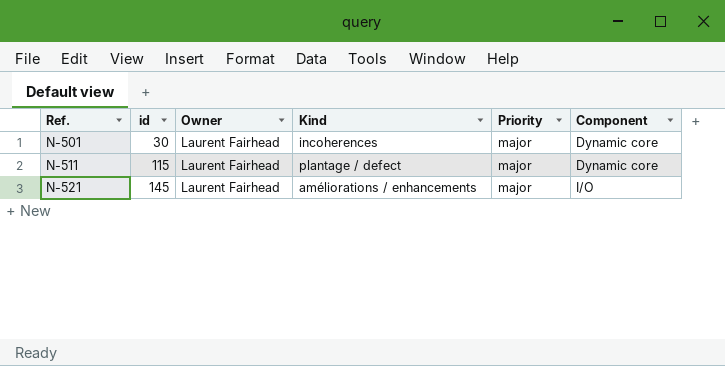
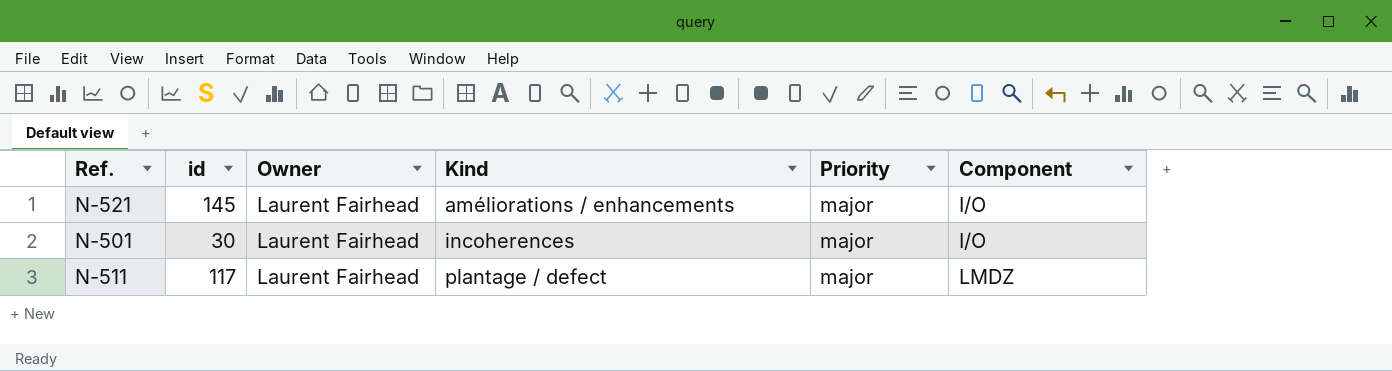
row order: Ref. ascending -> Kind ascending
N-501 | Component: Dynamic core -> I/O
N-511 | id: 115 -> 117
N-511 | Component: Dynamic core -> LMDZ

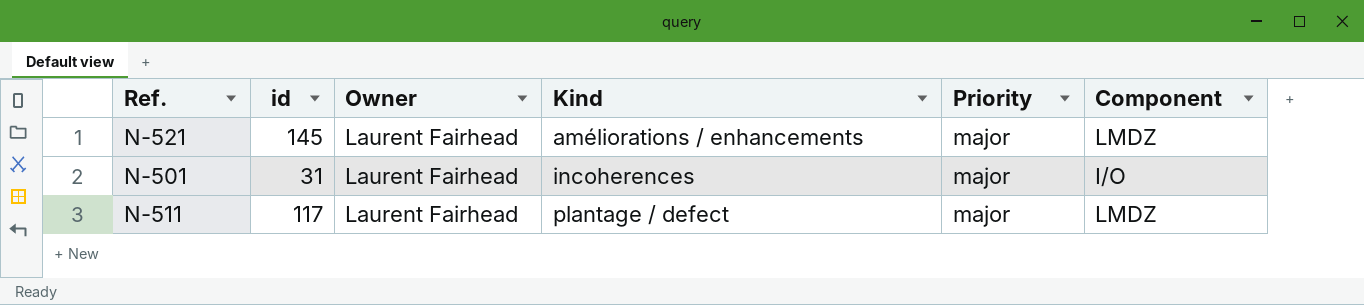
N-521 | Component: I/O -> LMDZ
N-501 | id: 30 -> 31

